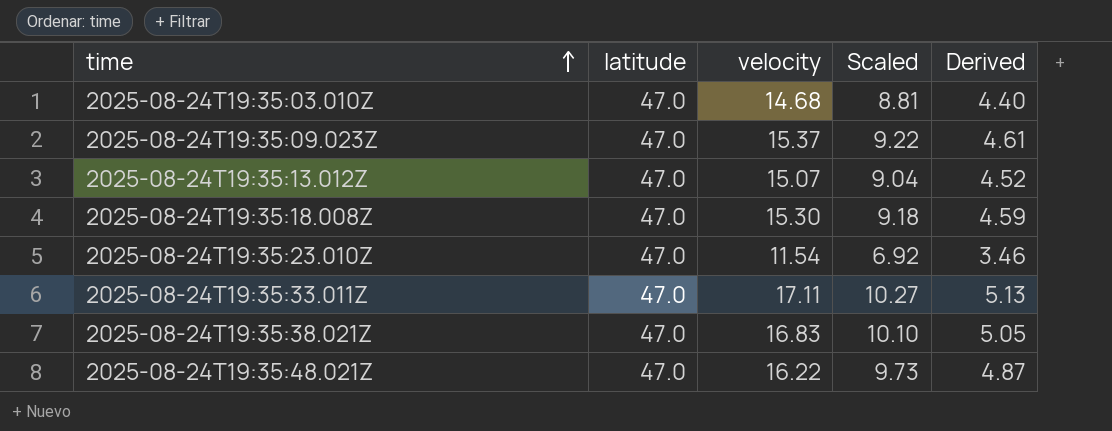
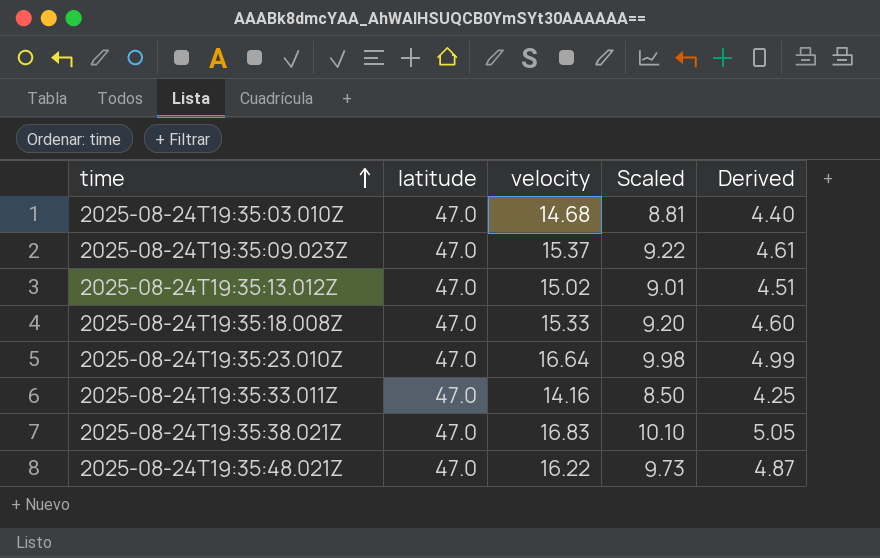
2025-08-24T19:35:13.012Z | velocity: 15.07 -> 15.02
2025-08-24T19:35:13.012Z | Scaled: 9.04 -> 9.01
2025-08-24T19:35:13.012Z | Derived: 4.52 -> 4.51
2025-08-24T19:35:18.008Z | velocity: 15.30 -> 15.33
2025-08-24T19:35:18.008Z | Scaled: 9.18 -> 9.20
2025-08-24T19:35:18.008Z | Derived: 4.59 -> 4.60
2025-08-24T19:35:23.010Z | velocity: 11.54 -> 16.64
2025-08-24T19:35:23.010Z | Scaled: 6.92 -> 9.98
2025-08-24T19:35:23.010Z | Derived: 3.46 -> 4.99
2025-08-24T19:35:33.011Z | velocity: 17.11 -> 14.16
2025-08-24T19:35:33.011Z | Scaled: 10.27 -> 8.50
2025-08-24T19:35:33.011Z | Derived: 5.13 -> 4.25

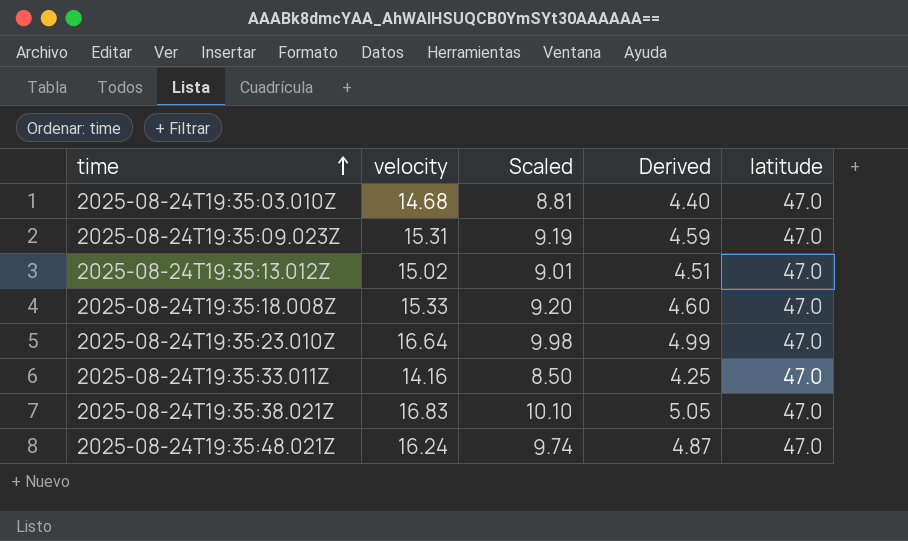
column latitude | position: 2 -> 5
2025-08-24T19:35:09.023Z | velocity: 15.37 -> 15.31
2025-08-24T19:35:09.023Z | Scaled: 9.22 -> 9.19
2025-08-24T19:35:09.023Z | Derived: 4.61 -> 4.59
2025-08-24T19:35:48.021Z | velocity: 16.22 -> 16.24
2025-08-24T19:35:48.021Z | Scaled: 9.73 -> 9.74

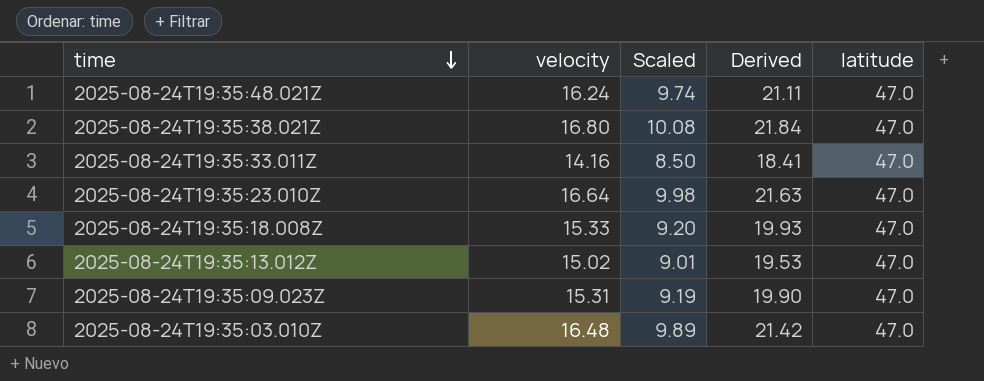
row order: time ascending -> time descending
column Derived | formula: [velocity] * 0.3 -> [velocity] * 1.3
2025-08-24T19:35:38.021Z | velocity: 16.83 -> 16.80
2025-08-24T19:35:38.021Z | Scaled: 10.10 -> 10.08
2025-08-24T19:35:03.010Z | velocity: 14.68 -> 16.48
2025-08-24T19:35:03.010Z | Scaled: 8.81 -> 9.89

